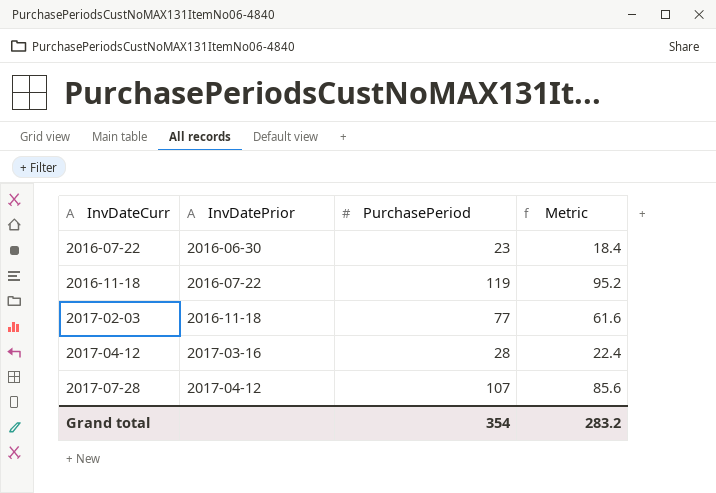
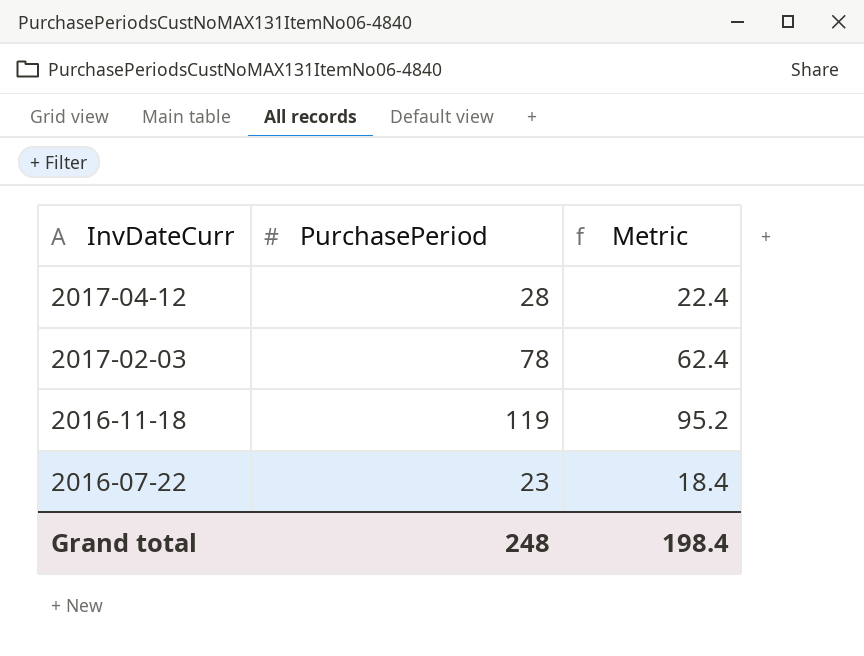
row order: InvDateCurr ascending -> InvDateCurr descending
column InvDatePrior | position: 2 -> none
row 2017-07-28: 2017-04-12 | 107 | 85.6 -> none
2017-02-03 | PurchasePeriod: 77 -> 78
2017-02-03 | Metric: 61.6 -> 62.4
Grand total | PurchasePeriod: 354 -> 248
Grand total | Metric: 283.2 -> 198.4

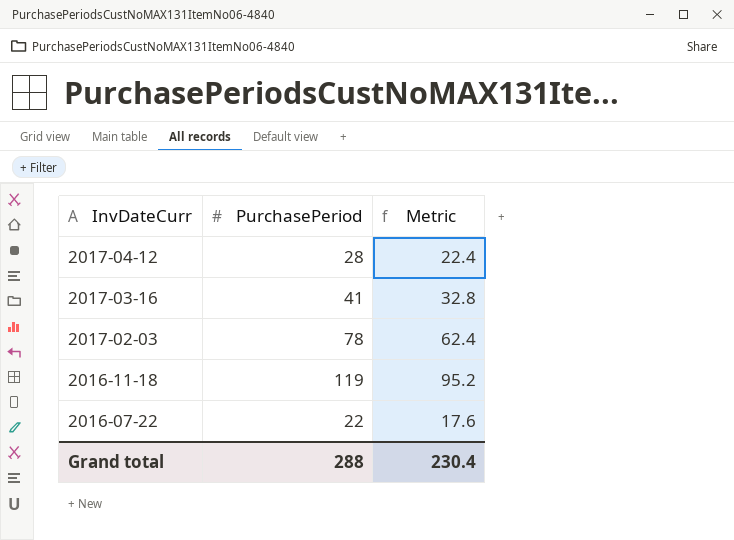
row 2017-03-16: none -> 41 | 32.8
2016-07-22 | PurchasePeriod: 23 -> 22
2016-07-22 | Metric: 18.4 -> 17.6
Grand total | PurchasePeriod: 248 -> 288
Grand total | Metric: 198.4 -> 230.4

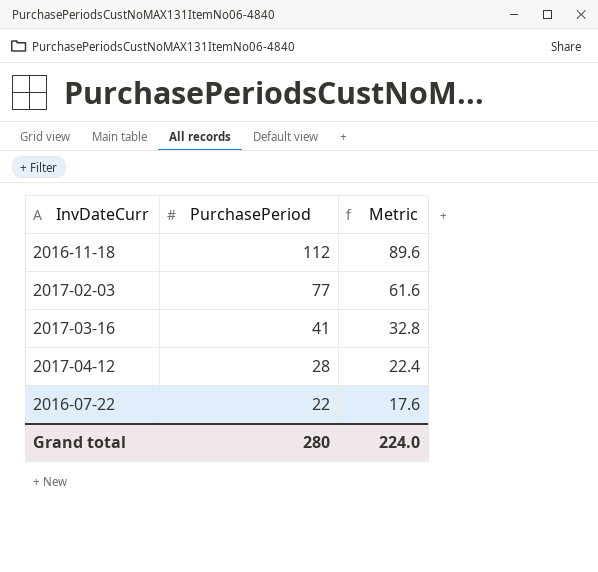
row order: InvDateCurr descending -> PurchasePeriod descending
2016-11-18 | PurchasePeriod: 119 -> 112
2016-11-18 | Metric: 95.2 -> 89.6
2017-02-03 | PurchasePeriod: 78 -> 77
2017-02-03 | Metric: 62.4 -> 61.6
Grand total | PurchasePeriod: 288 -> 280
Grand total | Metric: 230.4 -> 224.0

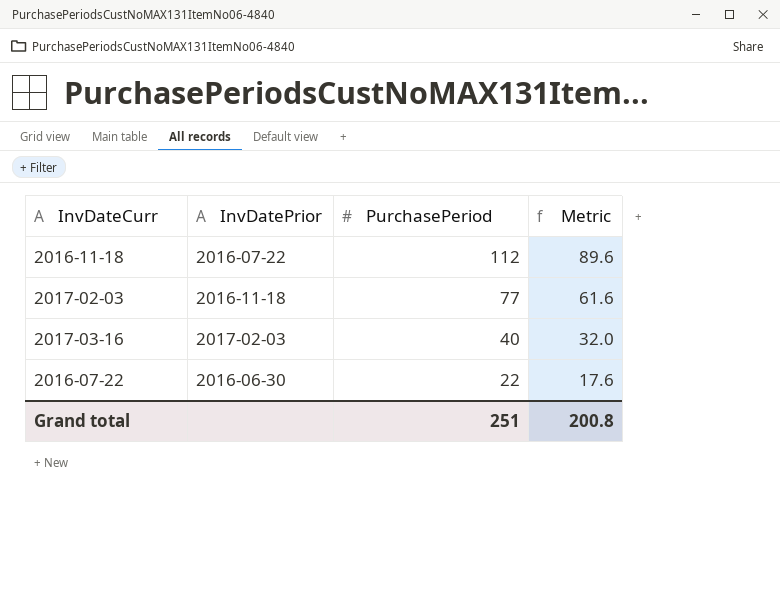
column InvDatePrior | position: none -> 2
row 2017-04-12: 28 | 22.4 -> none
2017-03-16 | PurchasePeriod: 41 -> 40
2017-03-16 | Metric: 32.8 -> 32.0
Grand total | PurchasePeriod: 280 -> 251
Grand total | Metric: 224.0 -> 200.8

